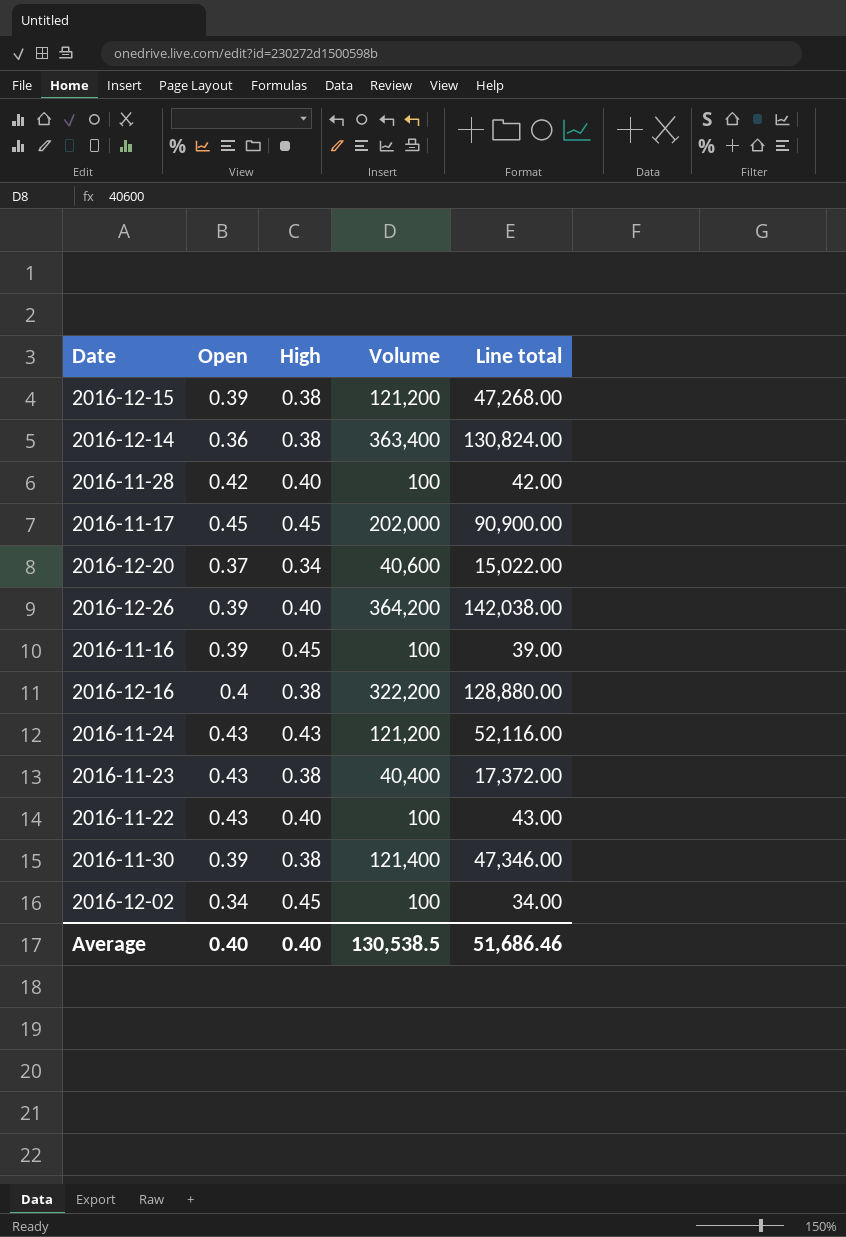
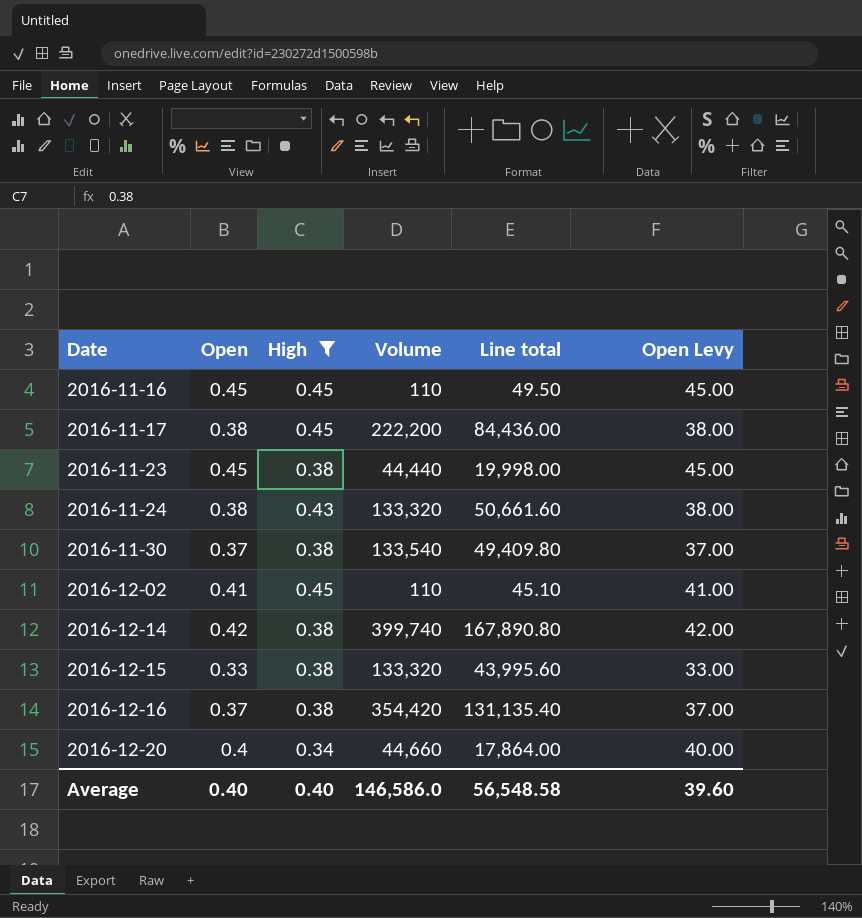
filter: none -> High != 0.40
row order: none -> Date ascending
column Open Levy | formula: none -> [Open] * 100
2016-11-16 | Open: 0.39 -> 0.45
2016-11-16 | Volume: 100 -> 110
2016-11-16 | Line total: 39.00 -> 49.50
2016-11-17 | Open: 0.45 -> 0.38
2016-11-17 | Volume: 202,000 -> 222,200
2016-11-17 | Line total: 90,900.00 -> 84,436.00
2016-11-23 | Open: 0.43 -> 0.45
2016-11-23 | Volume: 40,400 -> 44,440
2016-11-23 | Line total: 17,372.00 -> 19,998.00
2016-11-24 | Open: 0.43 -> 0.38
2016-11-24 | Volume: 121,200 -> 133,320
2016-11-24 | Line total: 52,116.00 -> 50,661.60
2016-11-30 | Open: 0.39 -> 0.37
2016-11-30 | Volume: 121,400 -> 133,540
2016-11-30 | Line total: 47,346.00 -> 49,409.80
2016-12-02 | Open: 0.34 -> 0.41
2016-12-02 | Volume: 100 -> 110
2016-12-02 | Line total: 34.00 -> 45.10
2016-12-14 | Open: 0.36 -> 0.42
2016-12-14 | Volume: 363,400 -> 399,740
2016-12-14 | Line total: 130,824.00 -> 167,890.80
2016-12-15 | Open: 0.39 -> 0.33
2016-12-15 | Volume: 121,200 -> 133,320
2016-12-15 | Line total: 47,268.00 -> 43,995.60
2016-12-16 | Open: 0.4 -> 0.37
2016-12-16 | Volume: 322,200 -> 354,420
2016-12-16 | Line total: 128,880.00 -> 131,135.40
2016-12-20 | Open: 0.37 -> 0.4
2016-12-20 | Volume: 40,600 -> 44,660
2016-12-20 | Line total: 15,022.00 -> 17,864.00
Average | Volume: 130,538.5 -> 146,586.0
Average | Line total: 51,686.46 -> 56,548.58

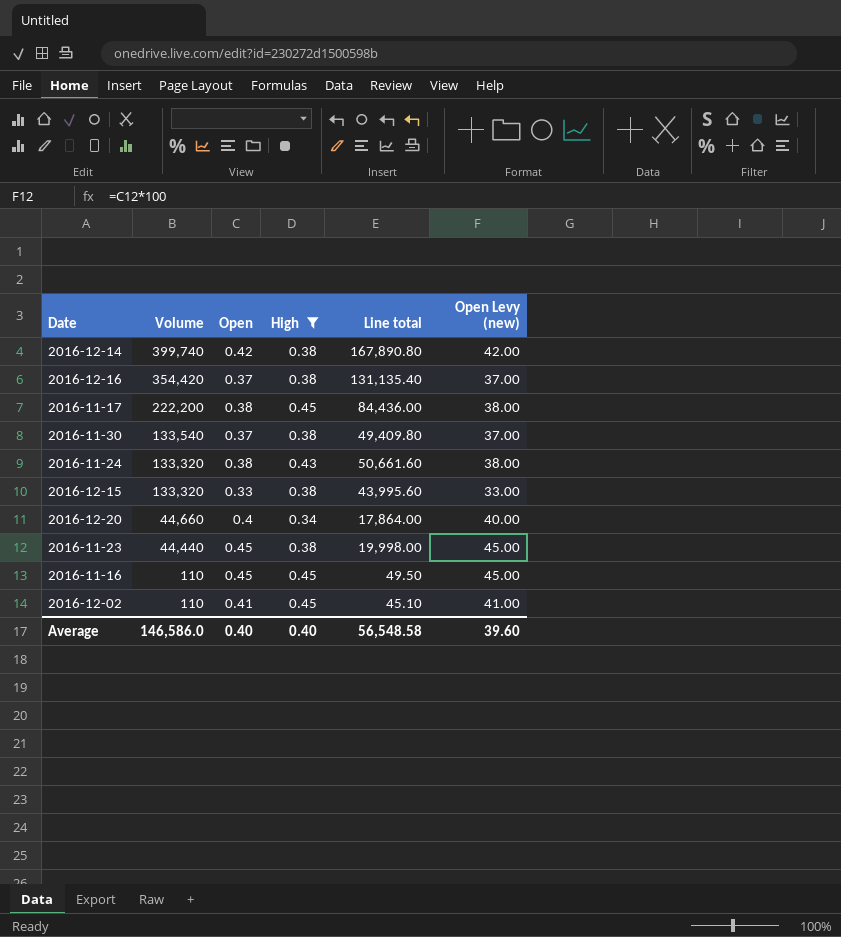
row order: Date ascending -> Volume descending
column Volume | position: 4 -> 2
column name: Open Levy -> Open Levy (new)

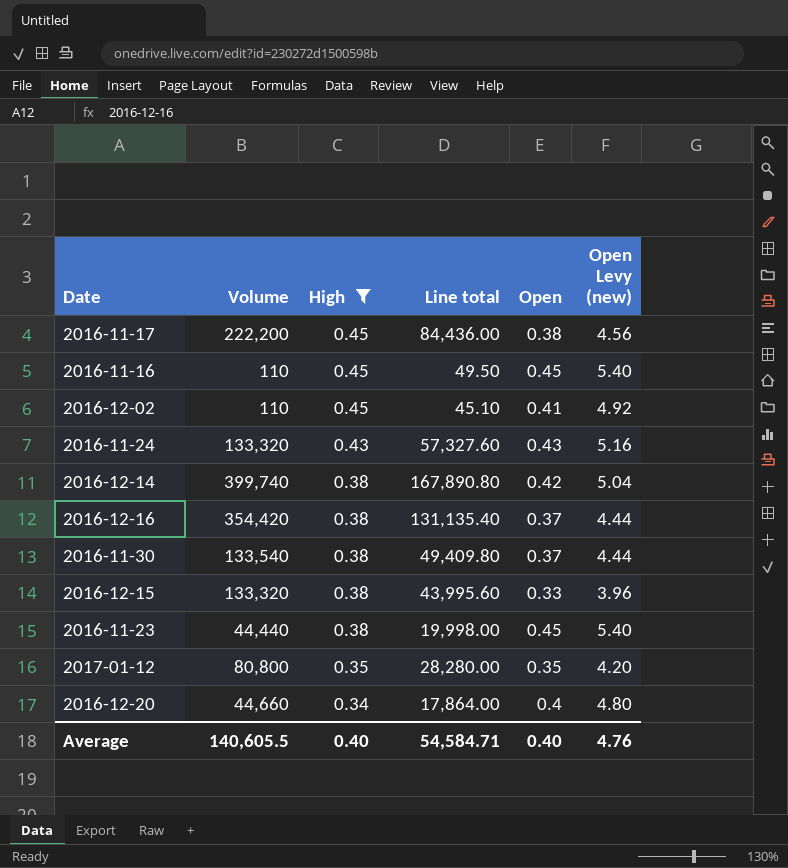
row order: Volume descending -> High descending
column Open | position: 3 -> 5
column Open Levy (new) | formula: [Open] * 100 -> [Open] * 12
2016-11-24 | Line total: 50,661.60 -> 57,327.60
2016-11-24 | Open: 0.38 -> 0.43
row 2017-01-12: none -> 80,800 | 0.35 | 28,280.00 | 0.35 | 4.20
Average | Volume: 146,586.0 -> 140,605.5
Average | Line total: 56,548.58 -> 54,584.71
Average | Open Levy (new): 39.60 -> 4.76

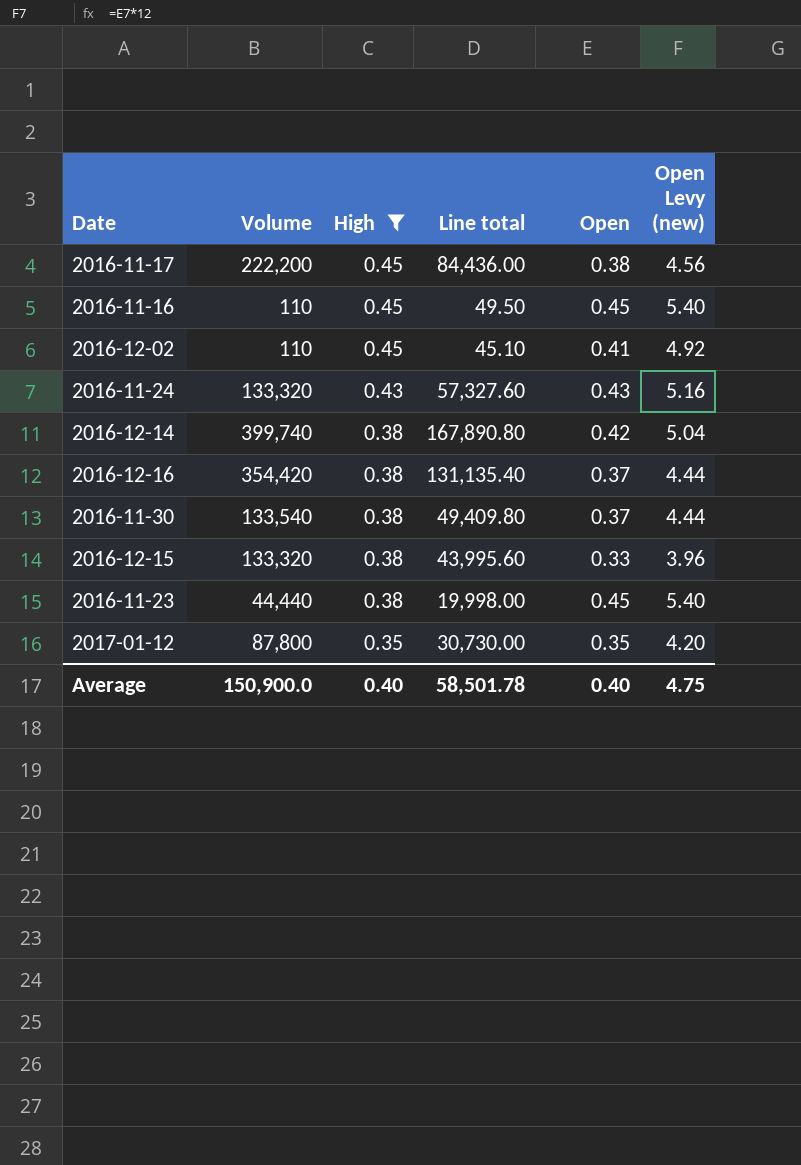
row 2016-12-20: 44,660 | 0.34 | 17,864.00 | 0.4 | 4.80 -> none
2017-01-12 | Volume: 80,800 -> 87,800
2017-01-12 | Line total: 28,280.00 -> 30,730.00
Average | Volume: 140,605.5 -> 150,900.0
Average | Line total: 54,584.71 -> 58,501.78
Average | Open Levy (new): 4.76 -> 4.75

